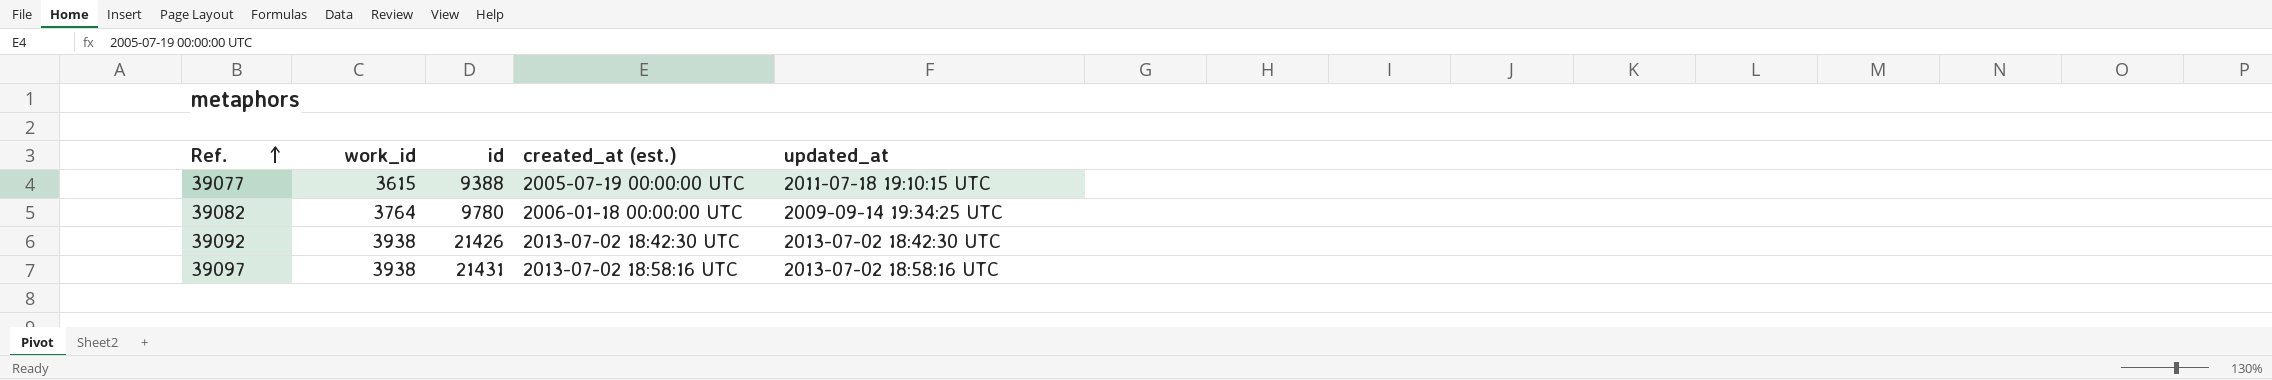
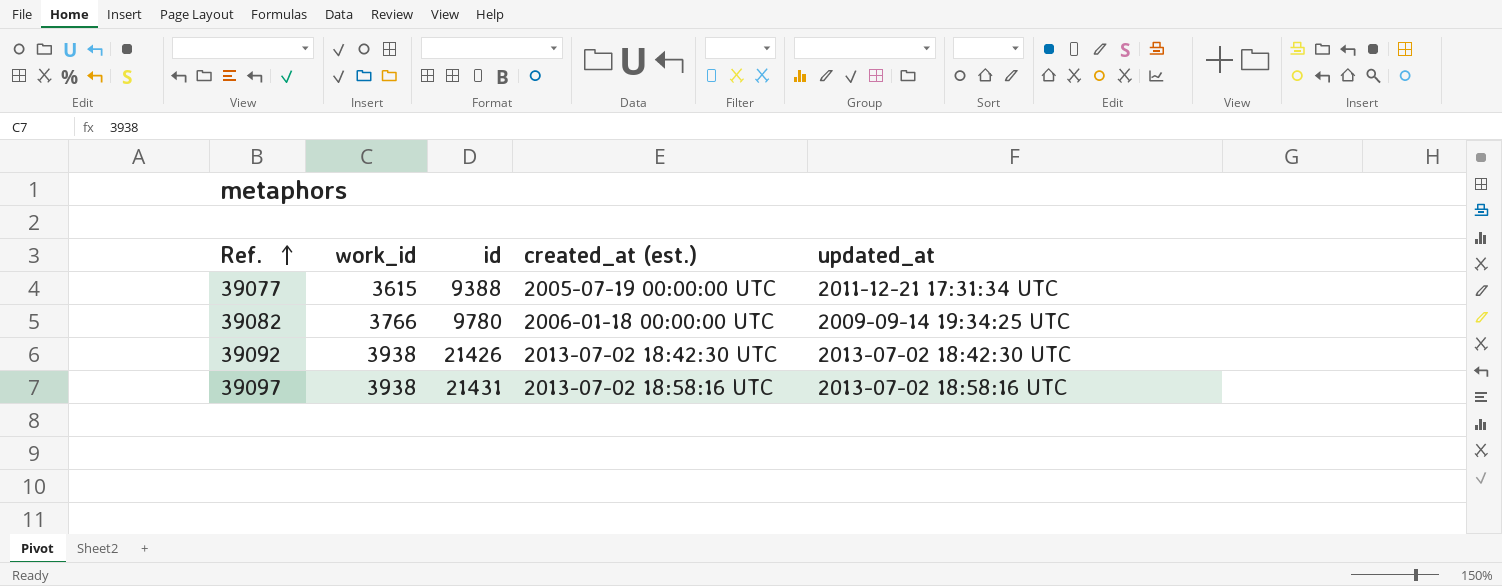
39077 | updated_at: 2011-07-18 19:10:15 UTC -> 2011-12-21 17:31:34 UTC
39082 | work_id: 3764 -> 3766

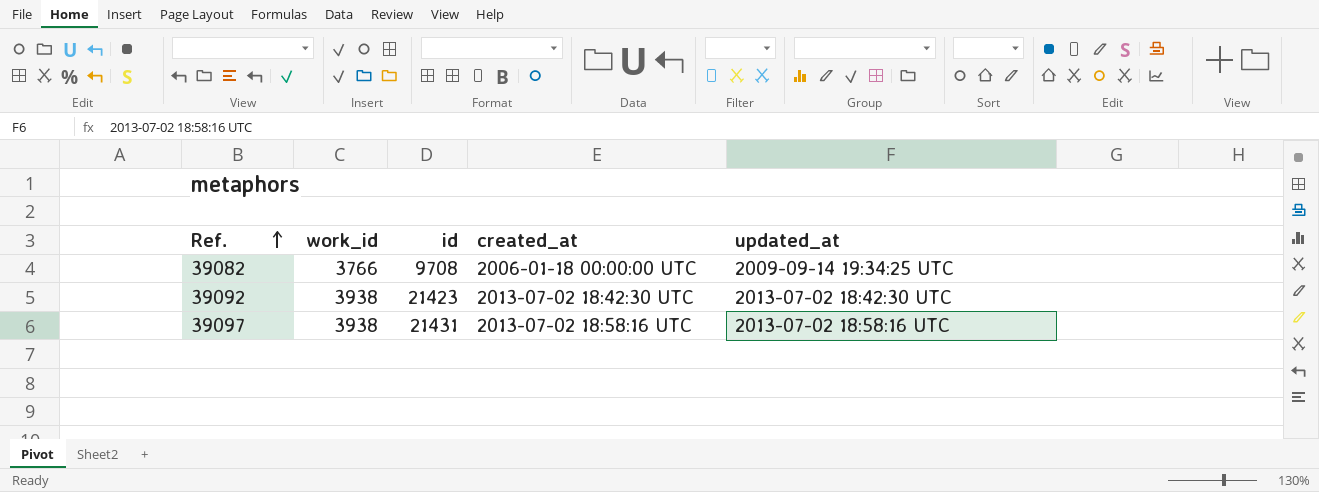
column name: created_at (est.) -> created_at
row 39077: 3615 | 9388 | 2005-07-19 00:00:00 UTC | 2011-12-21 17:31:34 UTC -> none
39082 | id: 9780 -> 9708
39092 | id: 21426 -> 21423

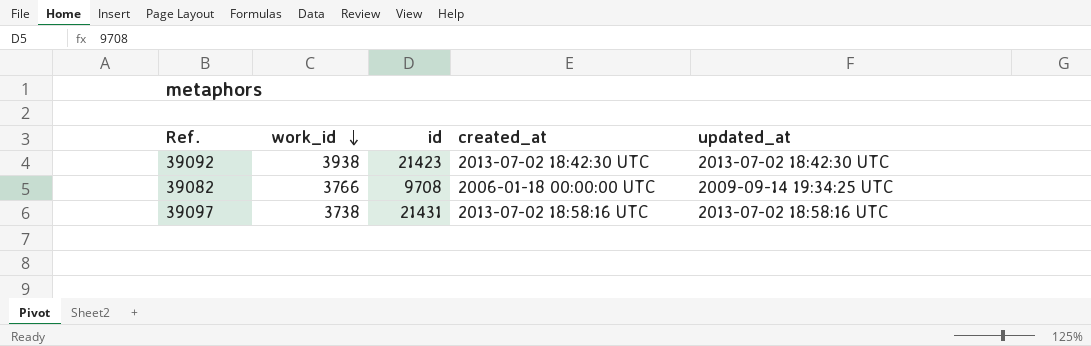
row order: Ref. ascending -> work_id descending
39097 | work_id: 3938 -> 3738

